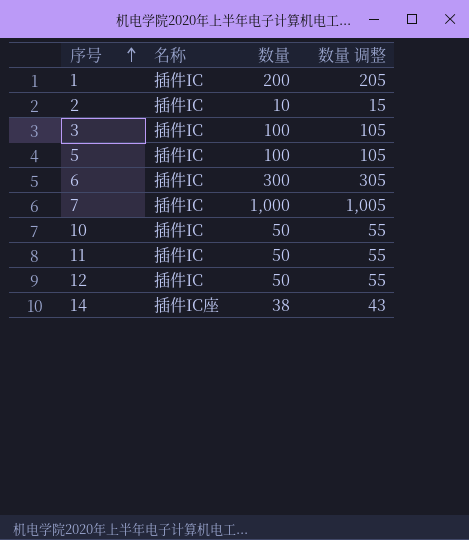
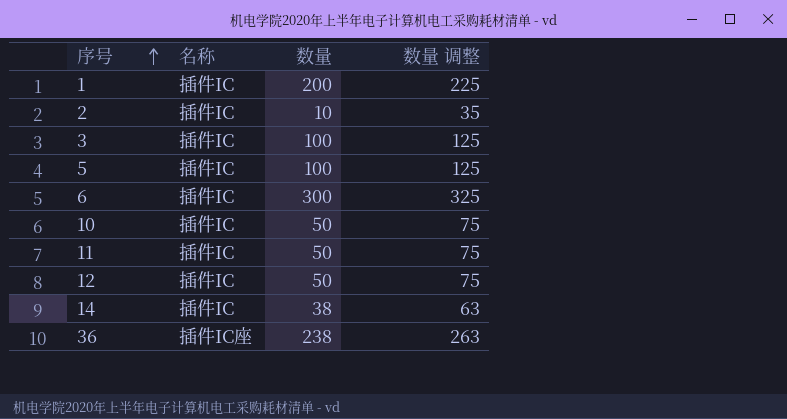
column 数量 调整 | formula: [数量] + 5 -> [数量] + 25
row 7: 插件IC | 1,000 | 1,005 -> none
14 | 名称: 插件IC座 -> 插件IC
row 36: none -> 插件IC座 | 238 | 263

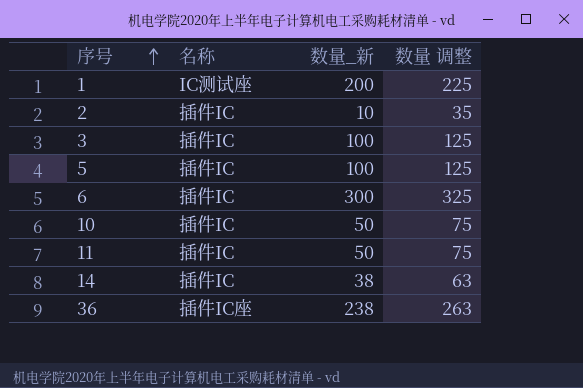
column name: 数量 -> 数量_新
row 12: 插件IC | 50 | 75 -> none
1 | 名称: 插件IC -> IC测试座

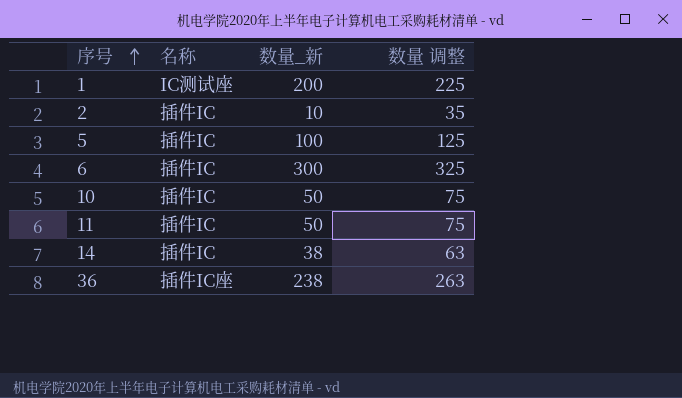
row 3: 插件IC | 100 | 125 -> none

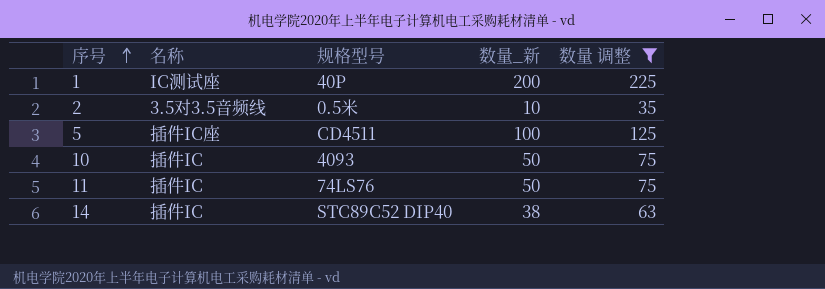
filter: none -> 数量 调整 <= 225
column 规格型号 | position: none -> 3
2 | 名称: 插件IC -> 3.5对3.5音频线
5 | 名称: 插件IC -> 插件IC座

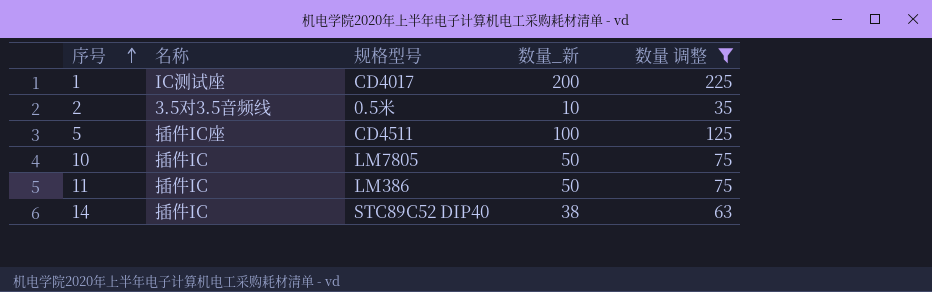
1 | 规格型号: 40P -> CD4017
10 | 规格型号: 4093 -> LM7805
11 | 规格型号: 74LS76 -> LM386

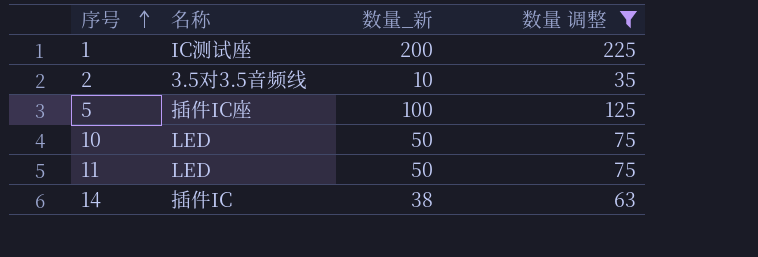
column 规格型号 | position: 3 -> none
10 | 名称: 插件IC -> LED
11 | 名称: 插件IC -> LED

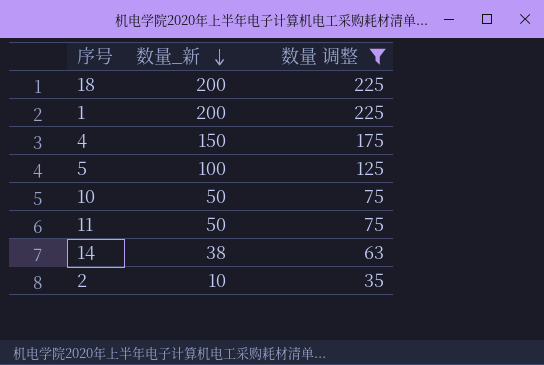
row order: 序号 ascending -> 数量_新 descending
column 名称 | position: 2 -> none
row 18: none -> 200 | 225
row 4: none -> 150 | 175

